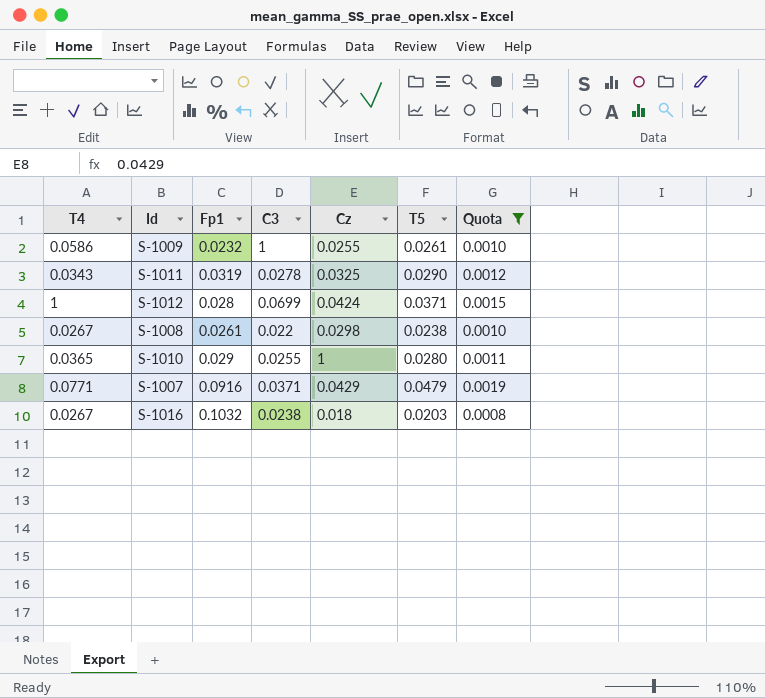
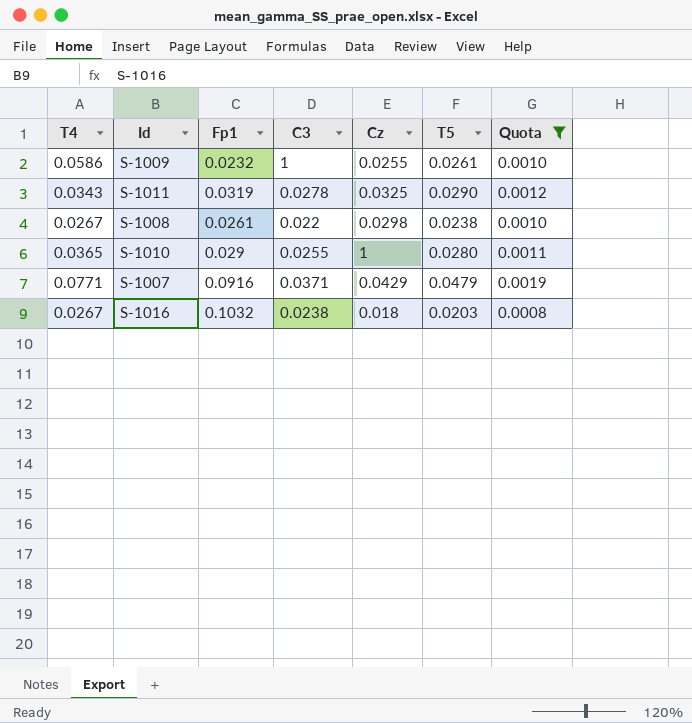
row S-1012: 1 | 0.028 | 0.0699 | 0.0424 | 0.0371 | 0.0015 -> none

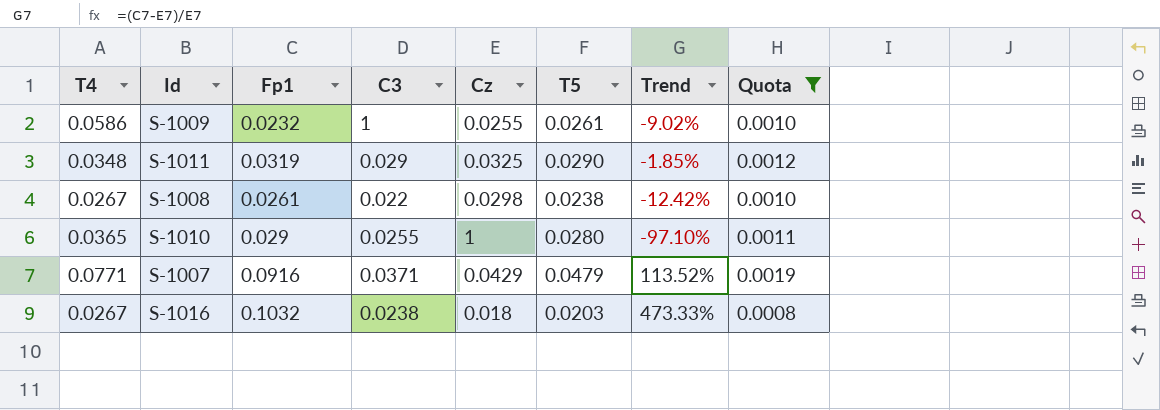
column Trend | formula: none -> ([Fp1] - [Cz]) / [Cz]
S-1011 | T4: 0.0343 -> 0.0348
S-1011 | C3: 0.0278 -> 0.029

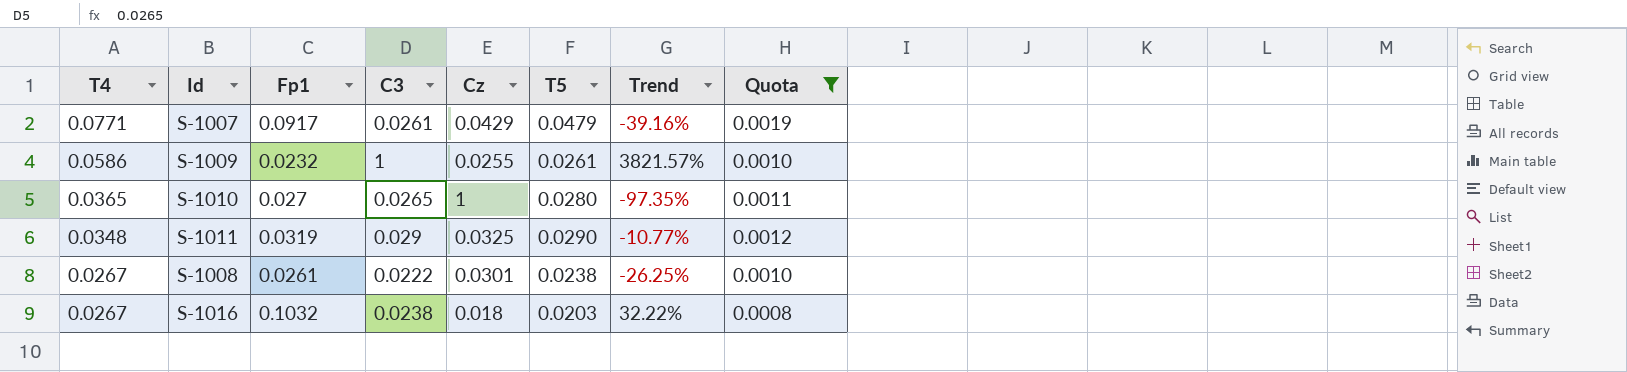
row order: none -> T4 descending
column Trend | formula: ([Fp1] - [Cz]) / [Cz] -> ([C3] - [Cz]) / [Cz]
S-1007 | Fp1: 0.0916 -> 0.0917
S-1007 | C3: 0.0371 -> 0.0261
S-1010 | Fp1: 0.029 -> 0.027
S-1010 | C3: 0.0255 -> 0.0265
S-1008 | C3: 0.022 -> 0.0222
S-1008 | Cz: 0.0298 -> 0.0301

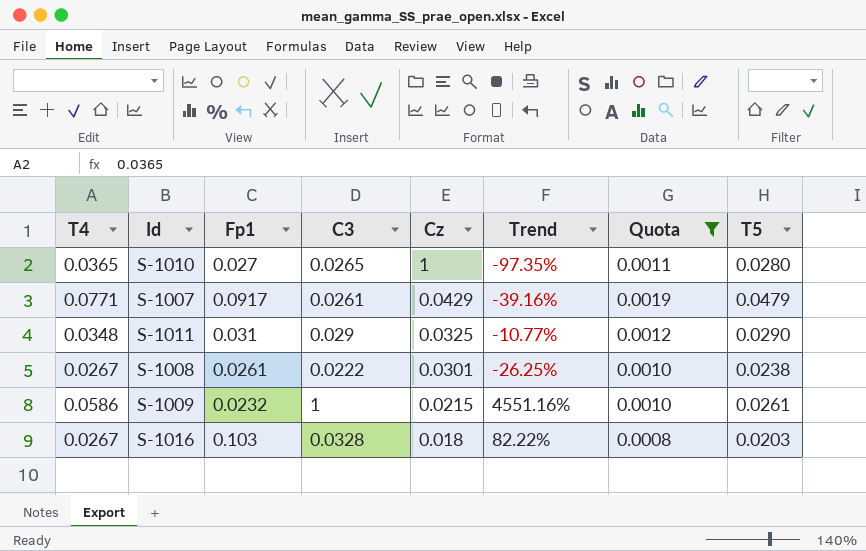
row order: T4 descending -> Cz descending
column T5 | position: 6 -> 8
S-1011 | Fp1: 0.0319 -> 0.031
S-1009 | Cz: 0.0255 -> 0.0215
S-1009 | Trend: 3821.57% -> 4551.16%
S-1016 | Fp1: 0.1032 -> 0.103
S-1016 | C3: 0.0238 -> 0.0328
S-1016 | Trend: 32.22% -> 82.22%

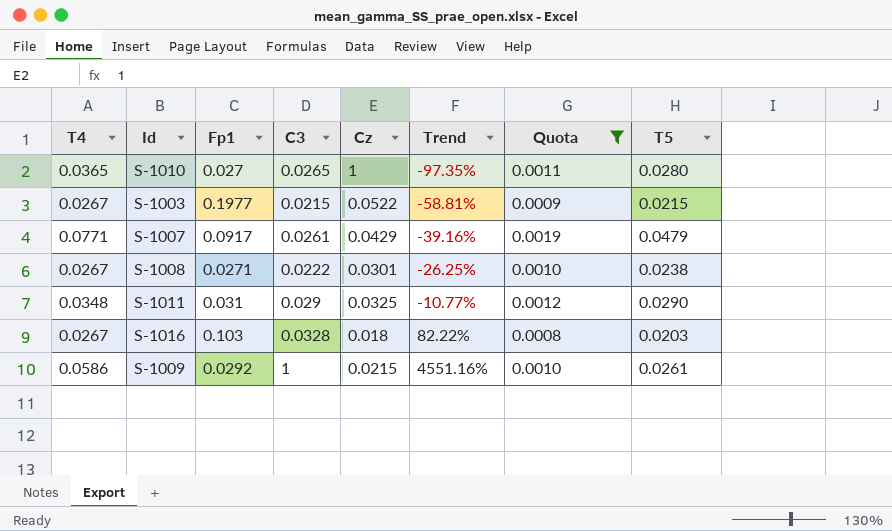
row order: Cz descending -> Trend ascending
row S-1003: none -> 0.0267 | 0.1977 | 0.0215 | 0.0522 | -58.81% | 0.0009 | 0.0215
S-1008 | Fp1: 0.0261 -> 0.0271
S-1009 | Fp1: 0.0232 -> 0.0292

